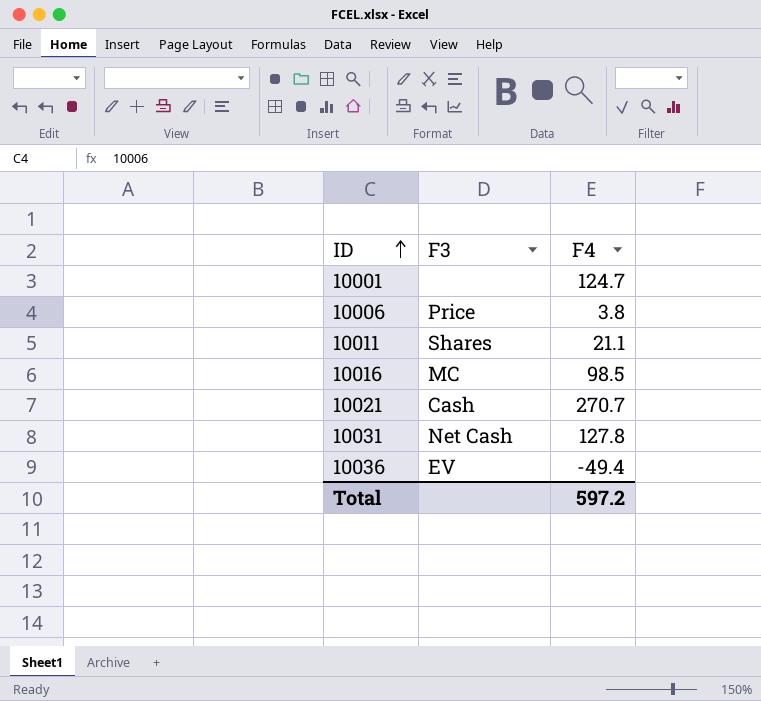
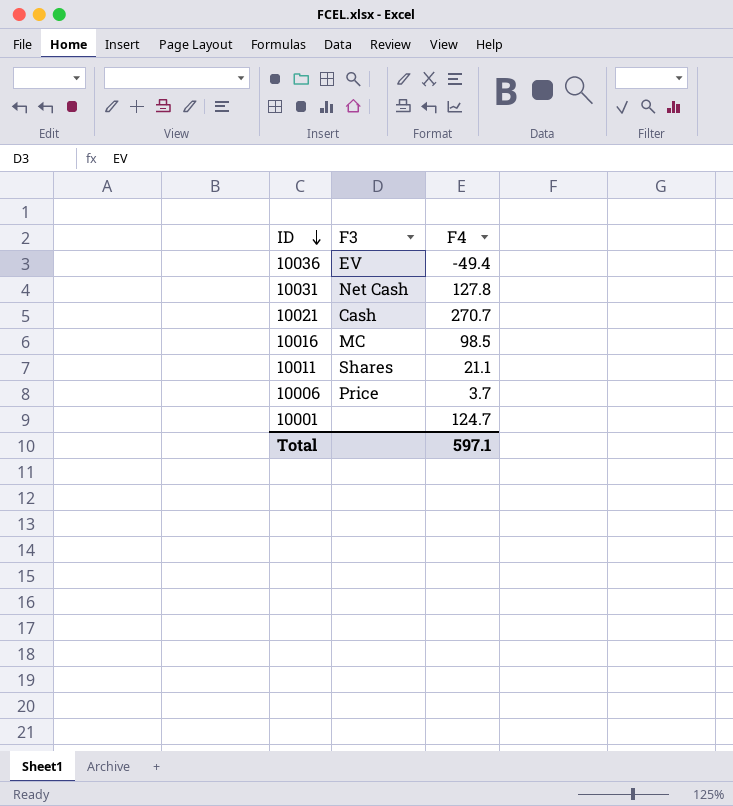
row order: ID ascending -> ID descending
10006 | F4: 3.8 -> 3.7
Total | F4: 597.2 -> 597.1

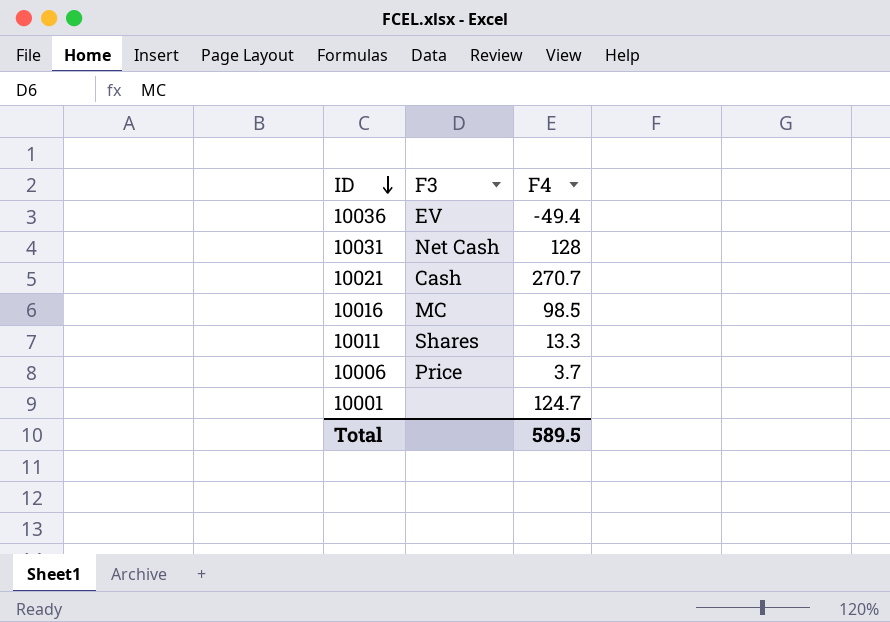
10031 | F4: 127.8 -> 128
10011 | F4: 21.1 -> 13.3
Total | F4: 597.1 -> 589.5

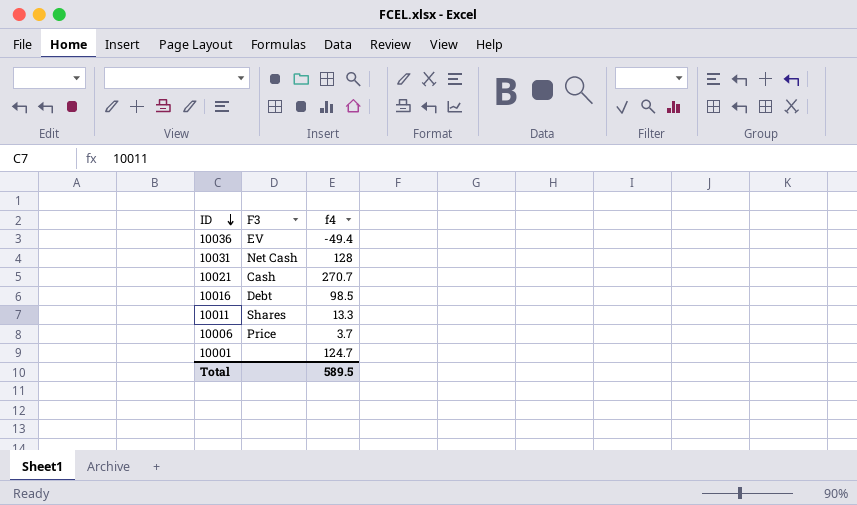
column name: F4 -> f4
10016 | F3: MC -> Debt

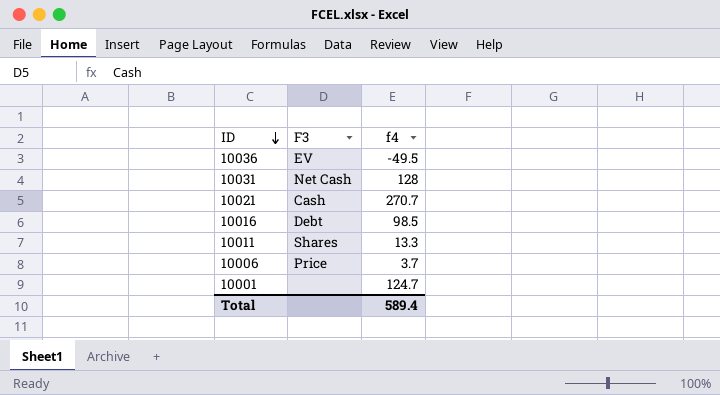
10036 | f4: -49.4 -> -49.5
Total | f4: 589.5 -> 589.4

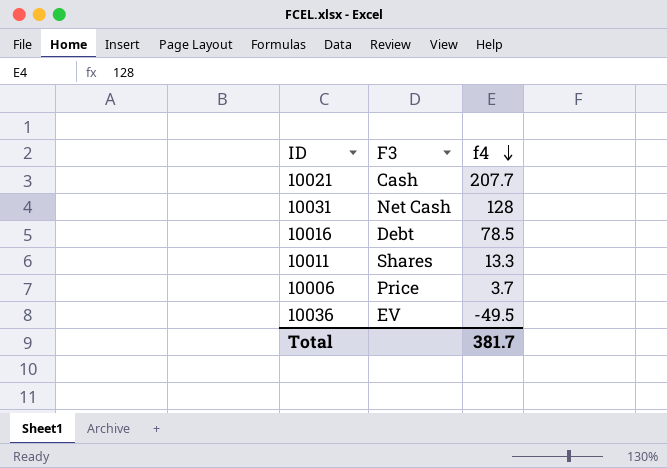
row order: ID descending -> f4 descending
row 10001: none | 124.7 -> none
10021 | f4: 270.7 -> 207.7
10016 | f4: 98.5 -> 78.5
Total | f4: 589.4 -> 381.7

